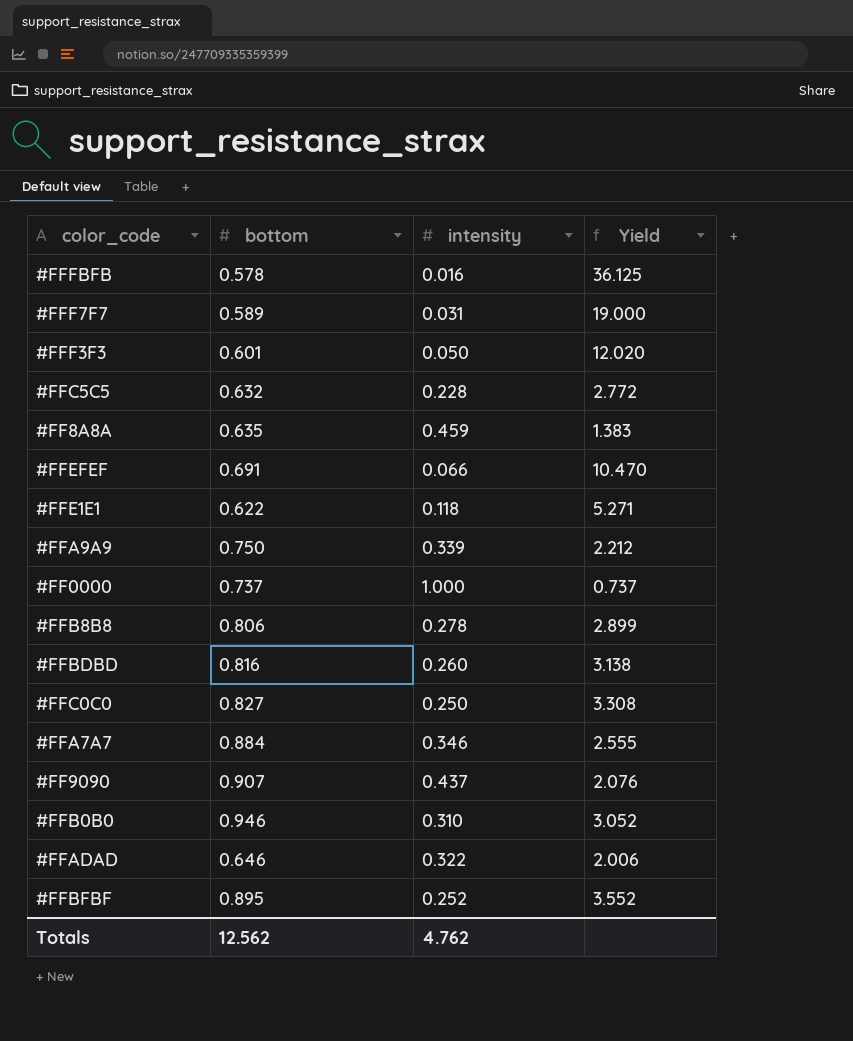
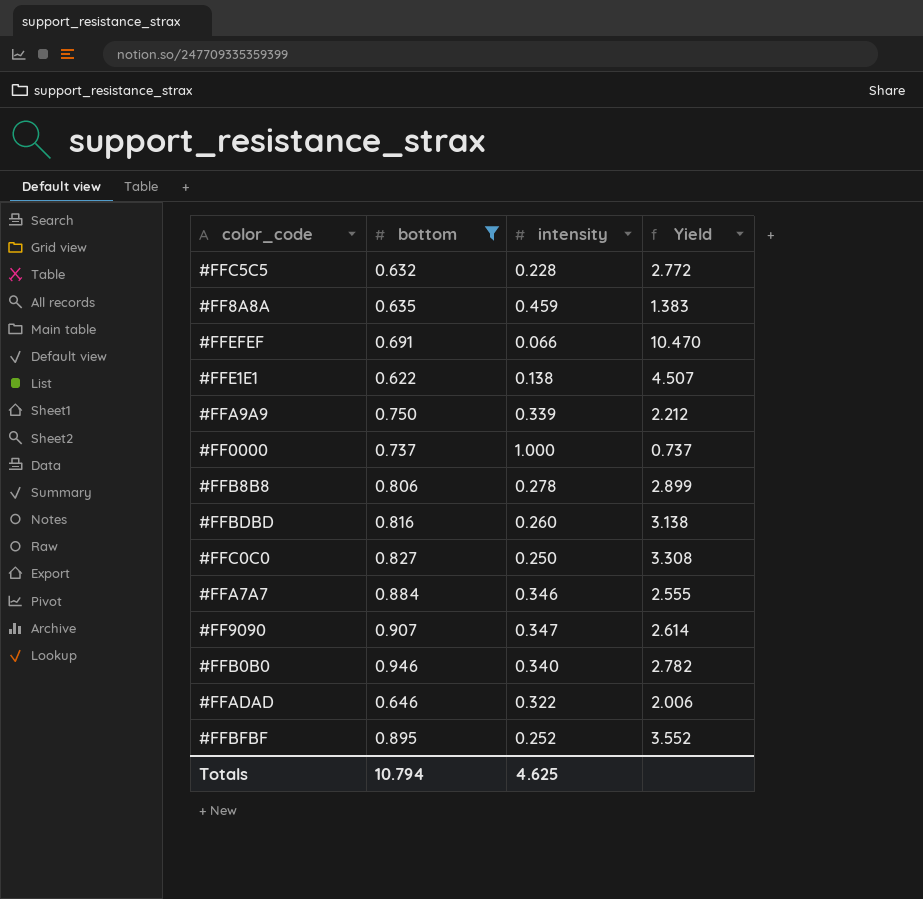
filter: none -> bottom >= 0.622
#FFE1E1 | intensity: 0.118 -> 0.138
#FFE1E1 | Yield: 5.271 -> 4.507
#FF9090 | intensity: 0.437 -> 0.347
#FF9090 | Yield: 2.076 -> 2.614
#FFB0B0 | intensity: 0.310 -> 0.340
#FFB0B0 | Yield: 3.052 -> 2.782
Totals | bottom: 12.562 -> 10.794
Totals | intensity: 4.762 -> 4.625

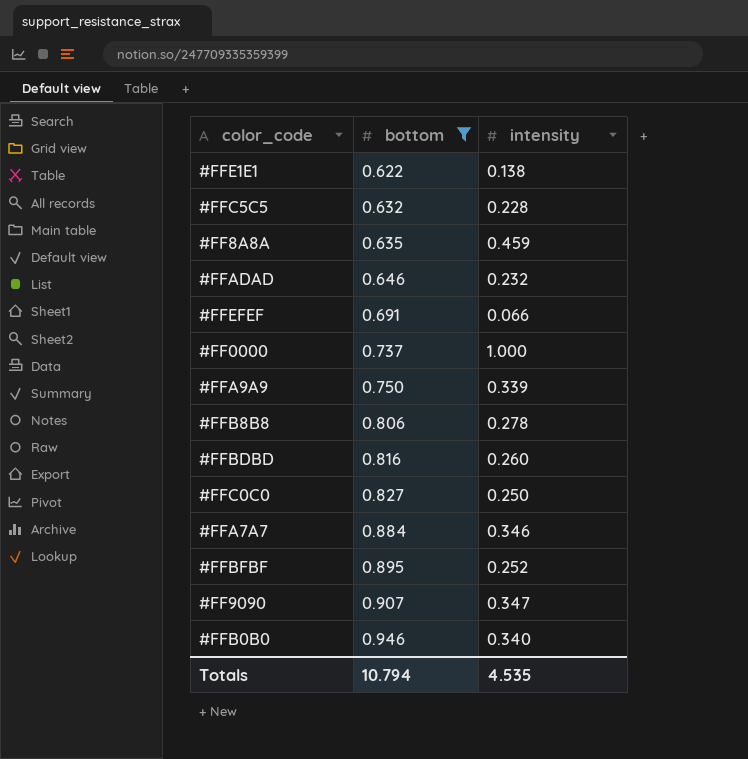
row order: none -> bottom ascending
column Yield | formula: [bottom] / [intensity] -> none
#FFADAD | intensity: 0.322 -> 0.232
Totals | intensity: 4.625 -> 4.535

